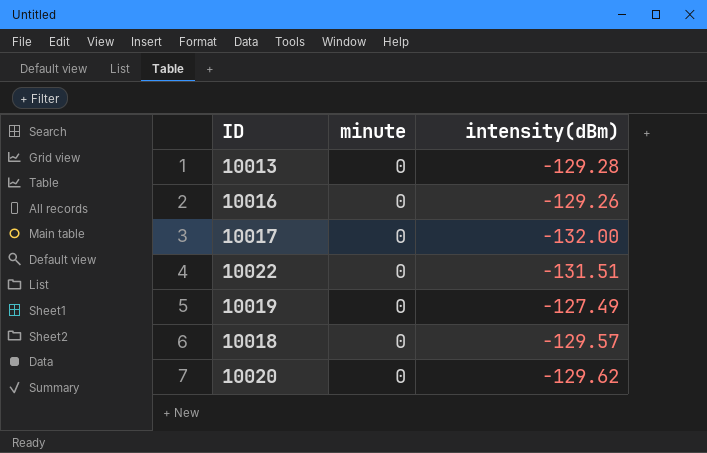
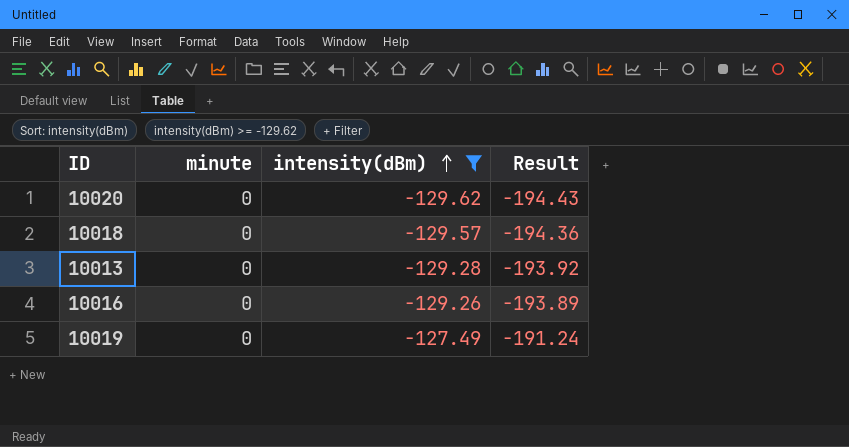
filter: none -> intensity(dBm) >= -129.62
row order: none -> intensity(dBm) ascending
column Result | formula: none -> [intensity(dBm)] * 1.5

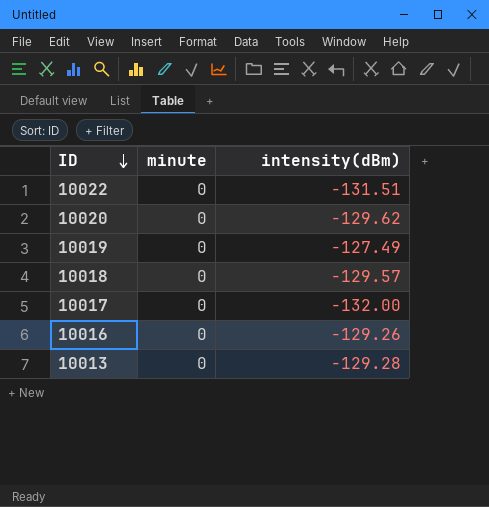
filter: intensity(dBm) >= -129.62 -> none
row order: intensity(dBm) ascending -> ID descending
column Result | formula: [intensity(dBm)] * 1.5 -> none

